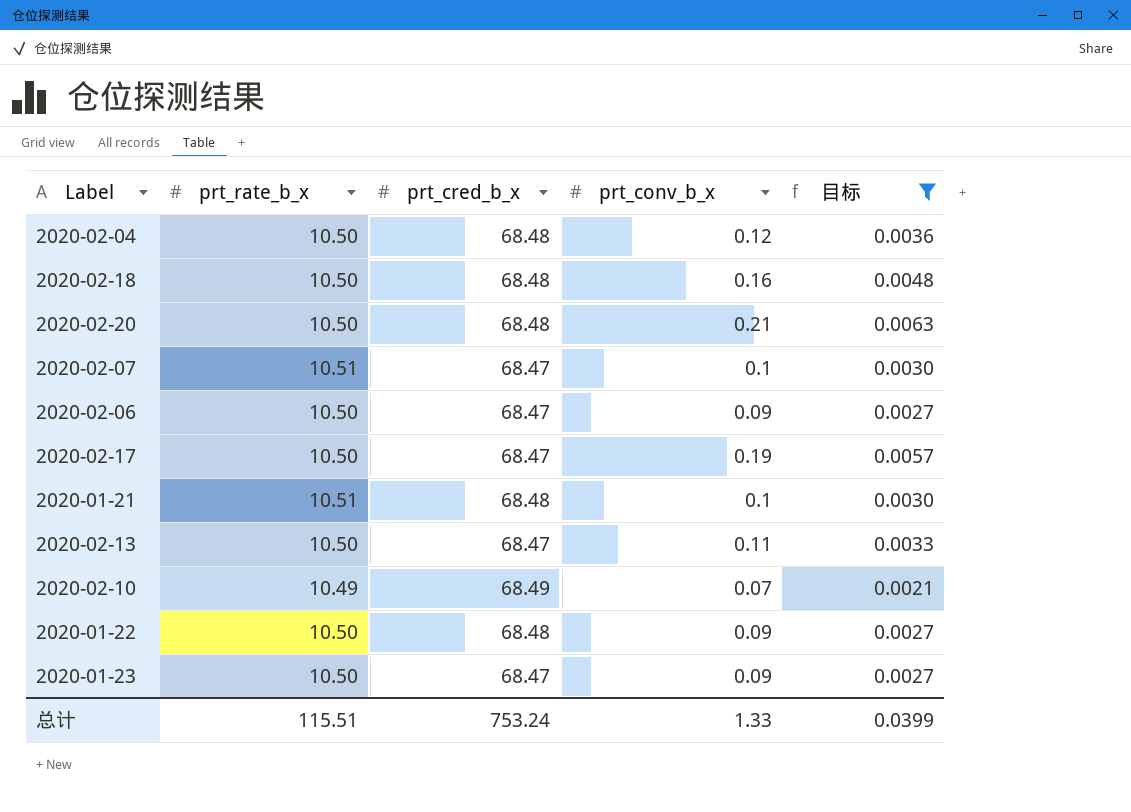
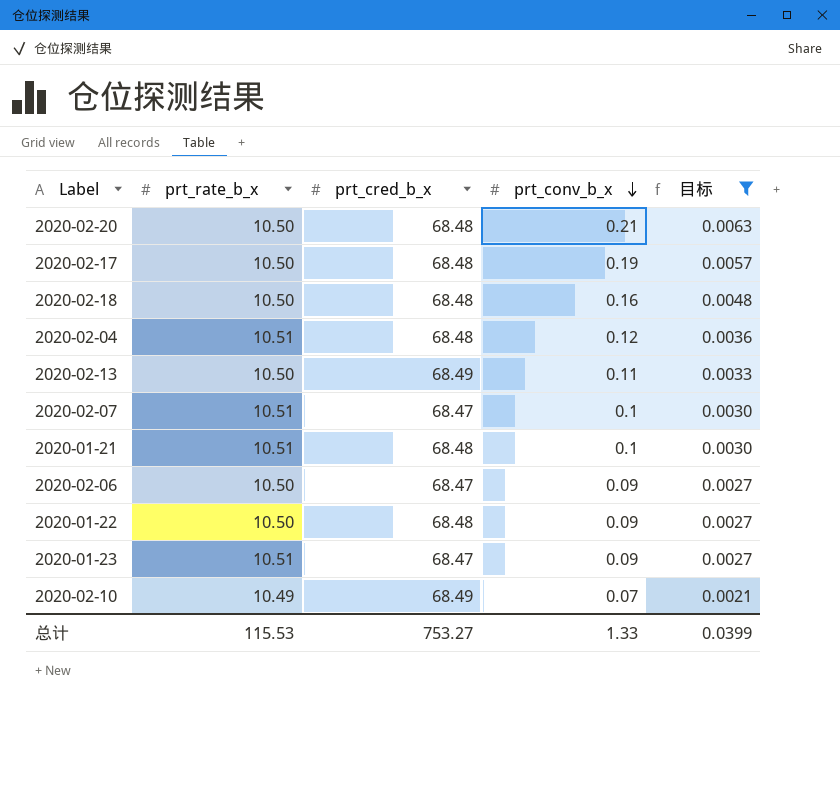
row order: none -> prt_conv_b_x descending
2020-02-17 | prt_cred_b_x: 68.47 -> 68.48
2020-02-04 | prt_rate_b_x: 10.50 -> 10.51
2020-02-13 | prt_cred_b_x: 68.47 -> 68.49
2020-01-23 | prt_rate_b_x: 10.50 -> 10.51
总计 | prt_rate_b_x: 115.51 -> 115.53
总计 | prt_cred_b_x: 753.24 -> 753.27

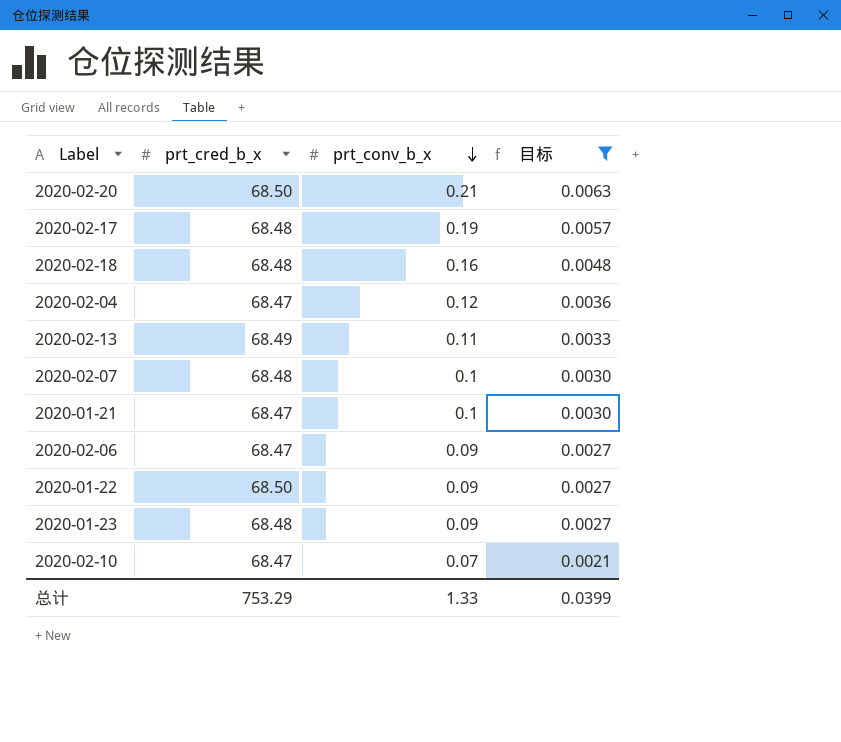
column prt_rate_b_x | position: 2 -> none
2020-02-20 | prt_cred_b_x: 68.48 -> 68.50
2020-02-04 | prt_cred_b_x: 68.48 -> 68.47
2020-02-07 | prt_cred_b_x: 68.47 -> 68.48
2020-01-21 | prt_cred_b_x: 68.48 -> 68.47
2020-01-22 | prt_cred_b_x: 68.48 -> 68.50
2020-01-23 | prt_cred_b_x: 68.47 -> 68.48
2020-02-10 | prt_cred_b_x: 68.49 -> 68.47
总计 | prt_cred_b_x: 753.27 -> 753.29

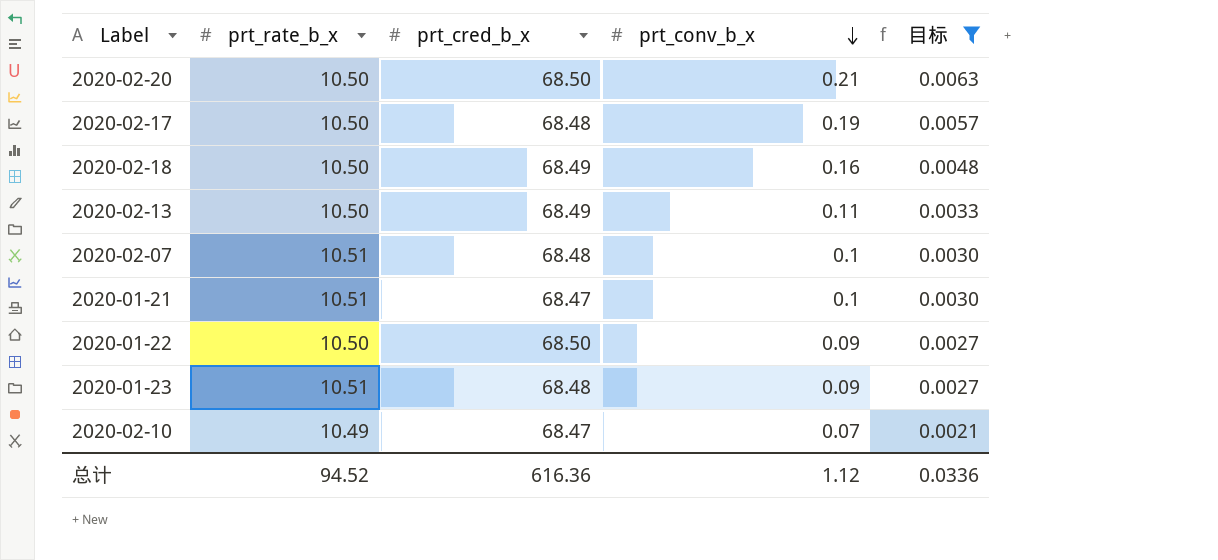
column prt_rate_b_x | position: none -> 2
row 2020-02-04: 68.47 | 0.12 | 0.0036 -> none
row 2020-02-06: 68.47 | 0.09 | 0.0027 -> none
2020-02-18 | prt_cred_b_x: 68.48 -> 68.49
总计 | prt_cred_b_x: 753.29 -> 616.36
总计 | prt_conv_b_x: 1.33 -> 1.12
总计 | 目标: 0.0399 -> 0.0336

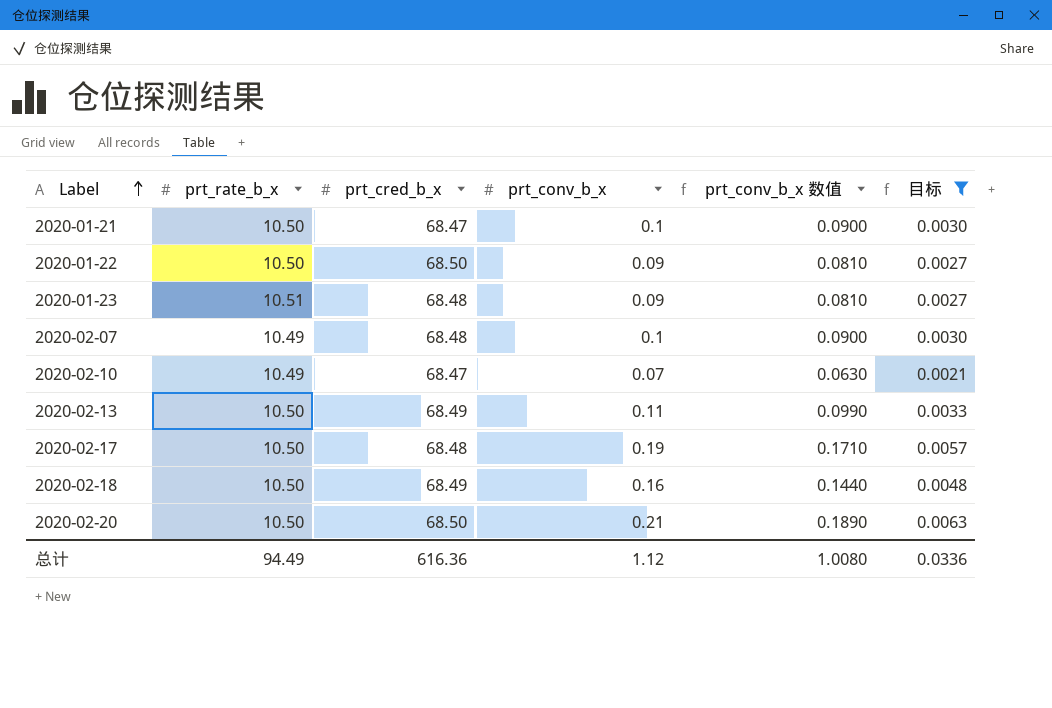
row order: prt_conv_b_x descending -> Label ascending
column prt_conv_b_x 数值 | formula: none -> [prt_conv_b_x] * 0.9
2020-01-21 | prt_rate_b_x: 10.51 -> 10.50
2020-02-07 | prt_rate_b_x: 10.51 -> 10.49
总计 | prt_rate_b_x: 94.52 -> 94.49

